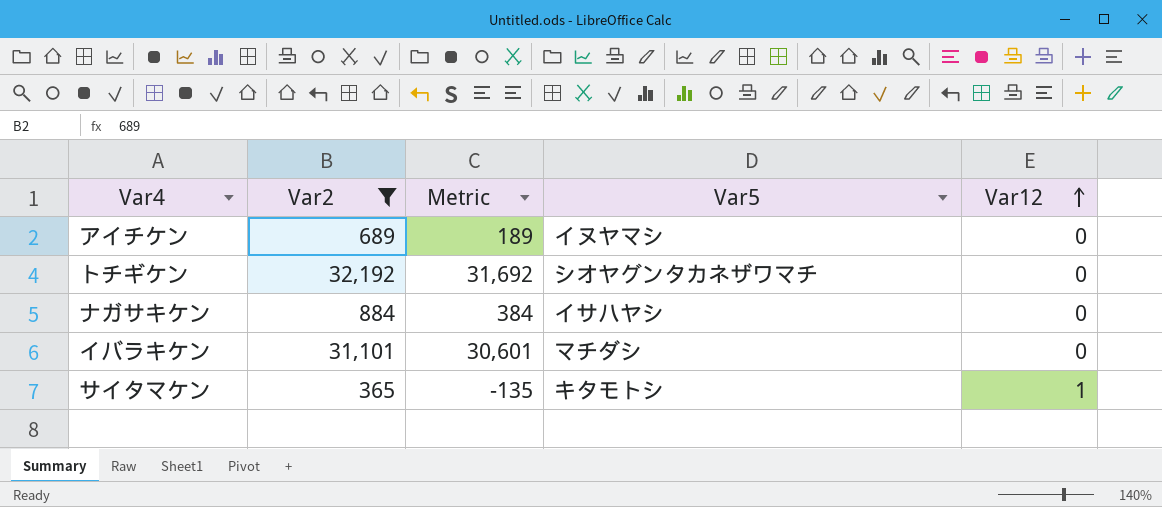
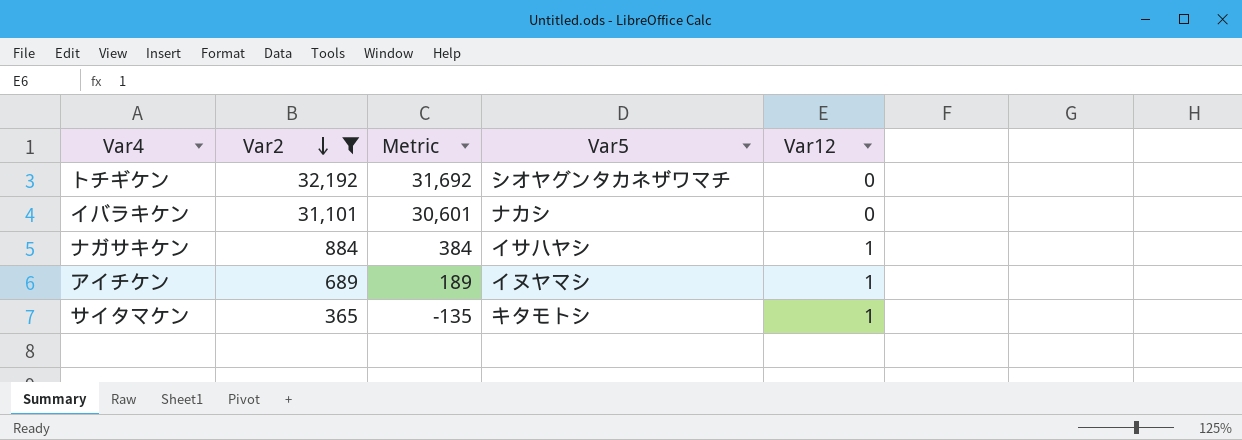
row order: Var12 ascending -> Var2 descending
イバラキケン | Var5: マチダシ -> ナカシ
ナガサキケン | Var12: 0 -> 1
アイチケン | Var12: 0 -> 1

